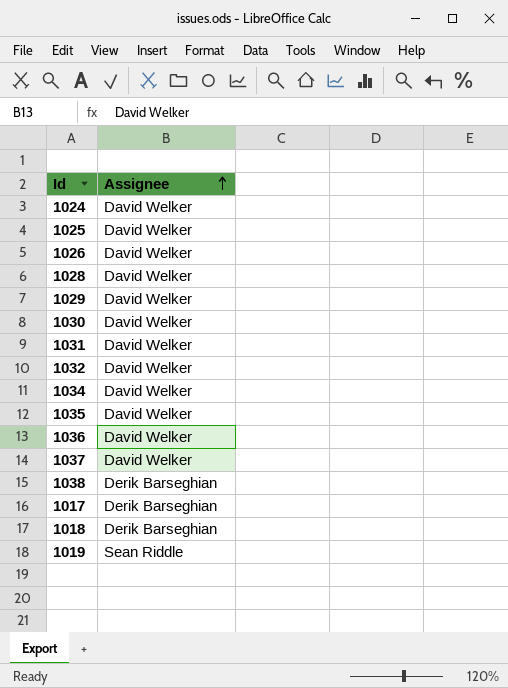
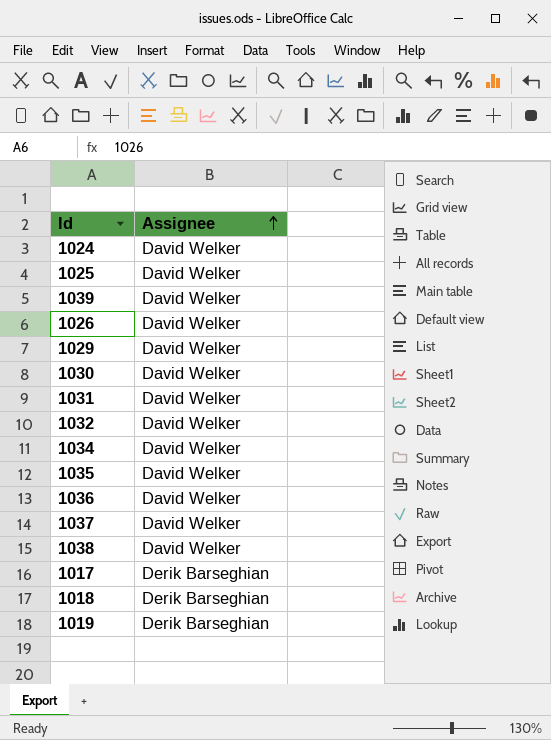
row 1028: David Welker -> none
row 1039: none -> David Welker
1038 | Assignee: Derik Barseghian -> David Welker
1019 | Assignee: Sean Riddle -> Derik Barseghian

